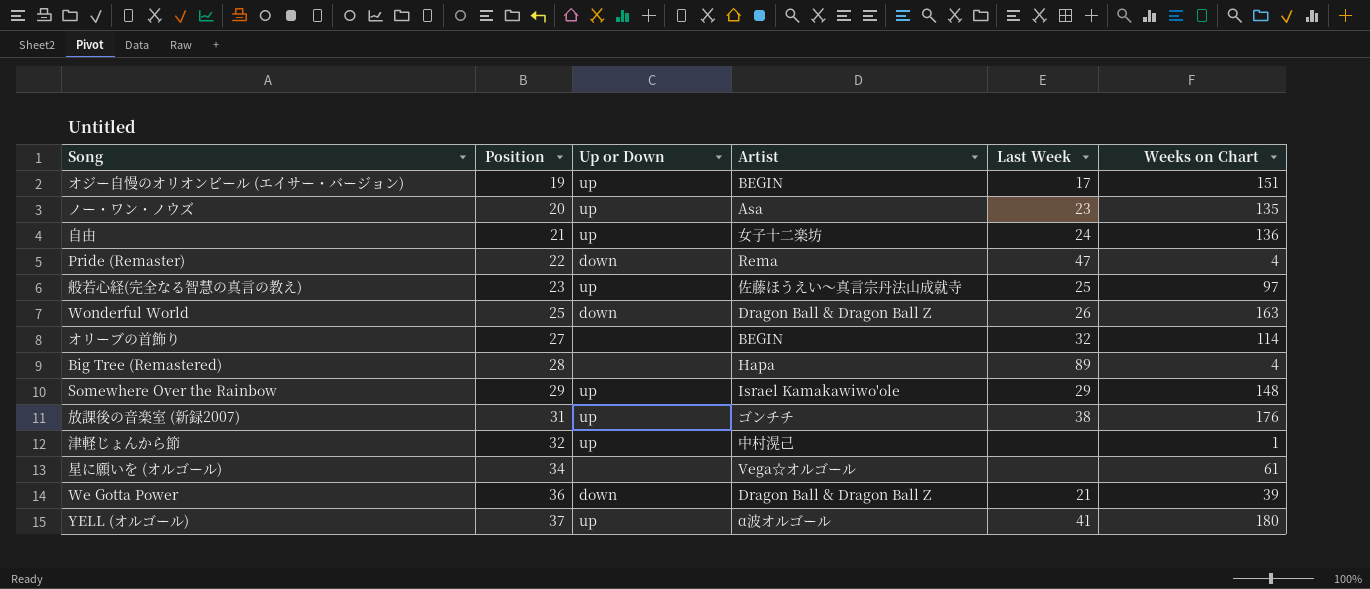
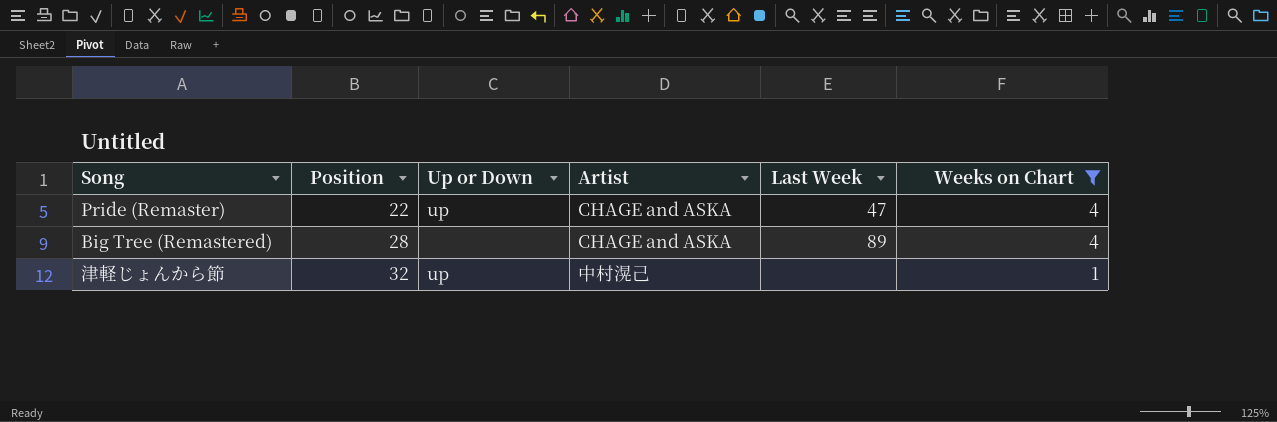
filter: none -> Weeks on Chart <= 4
Pride (Remaster) | Up or Down: down -> up
Pride (Remaster) | Artist: Rema -> CHAGE and ASKA
Big Tree (Remastered) | Artist: Hapa -> CHAGE and ASKA

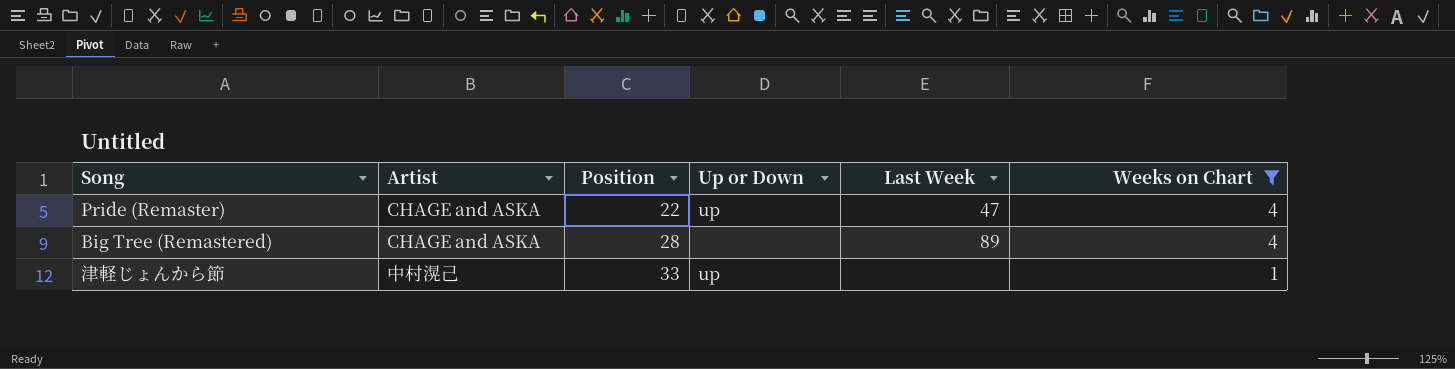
column Artist | position: 4 -> 2
津軽じょんから節 | Position: 32 -> 33

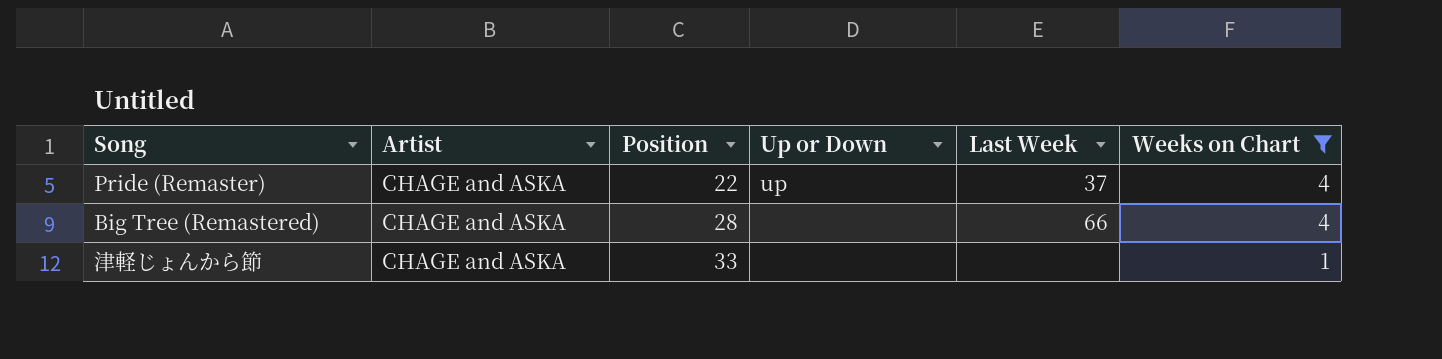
Pride (Remaster) | Last Week: 47 -> 37
Big Tree (Remastered) | Last Week: 89 -> 66
津軽じょんから節 | Artist: 中村滉己 -> CHAGE and ASKA
津軽じょんから節 | Up or Down: up -> none

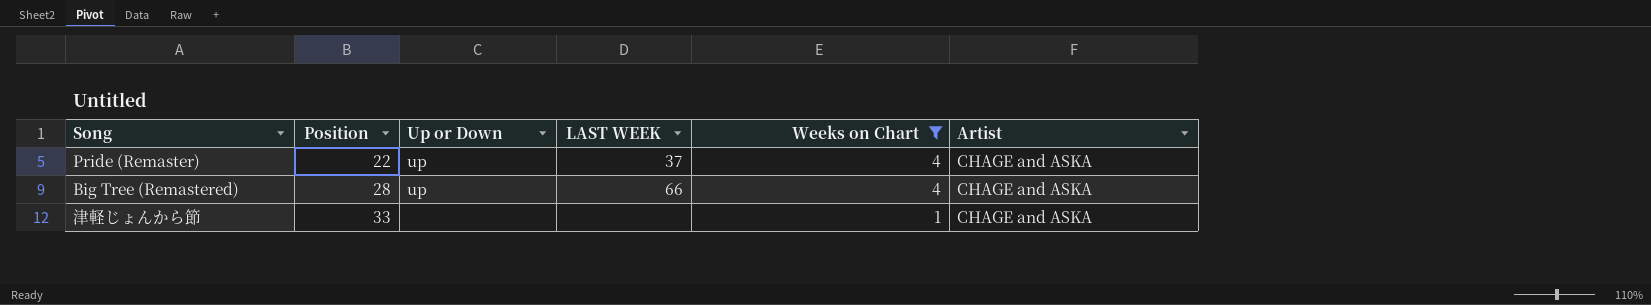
column name: Last Week -> LAST WEEK
column Artist | position: 2 -> 6
Big Tree (Remastered) | Up or Down: none -> up

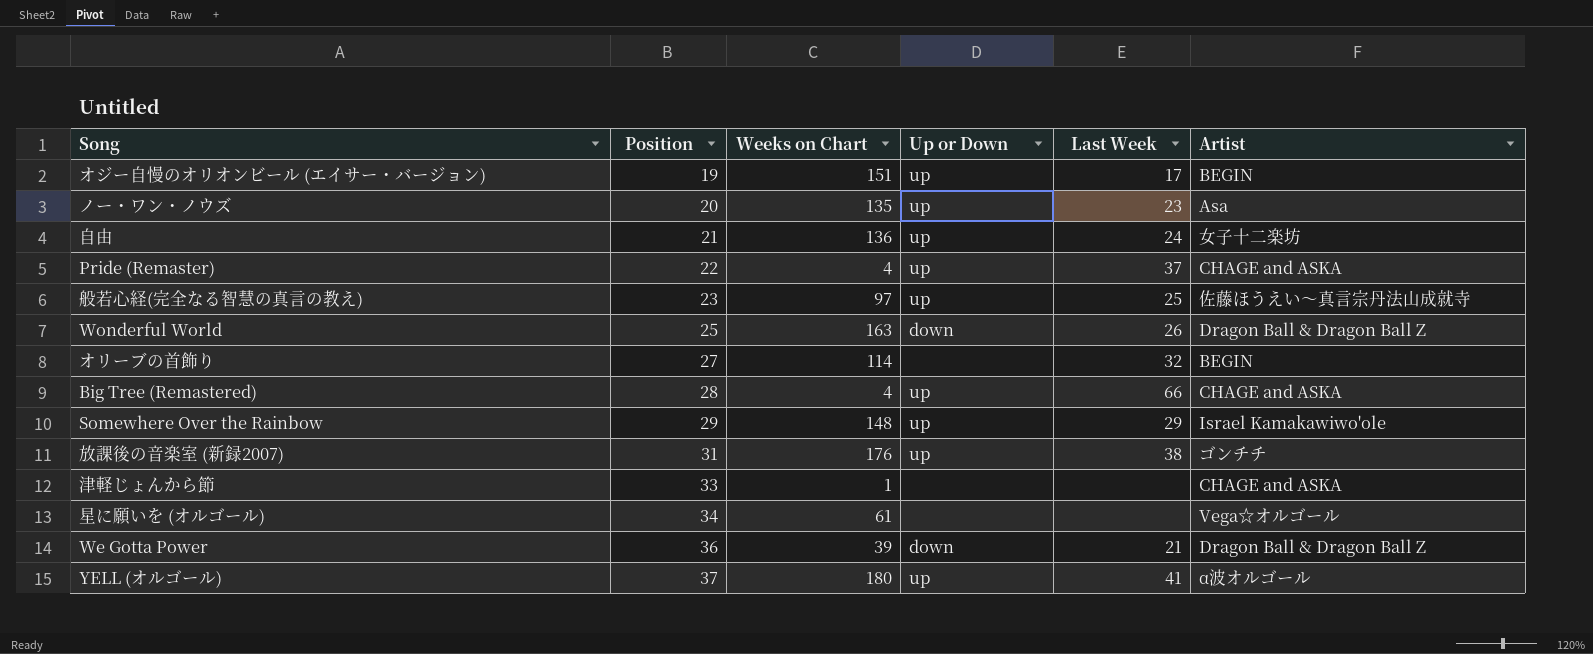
filter: Weeks on Chart <= 4 -> none
column Weeks on Chart | position: 5 -> 3
column name: LAST WEEK -> Last Week

